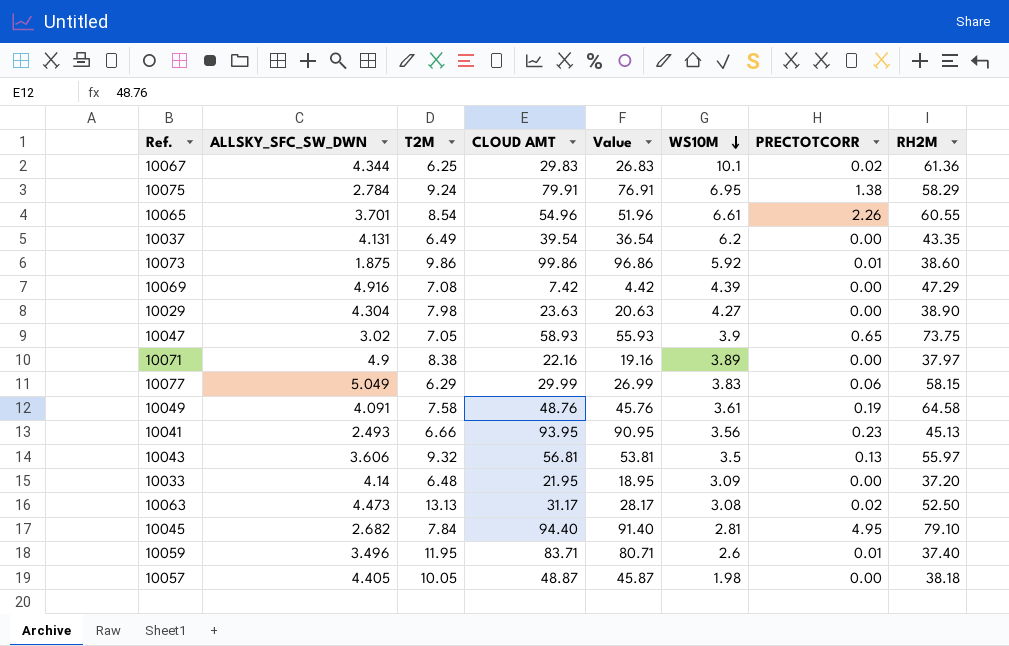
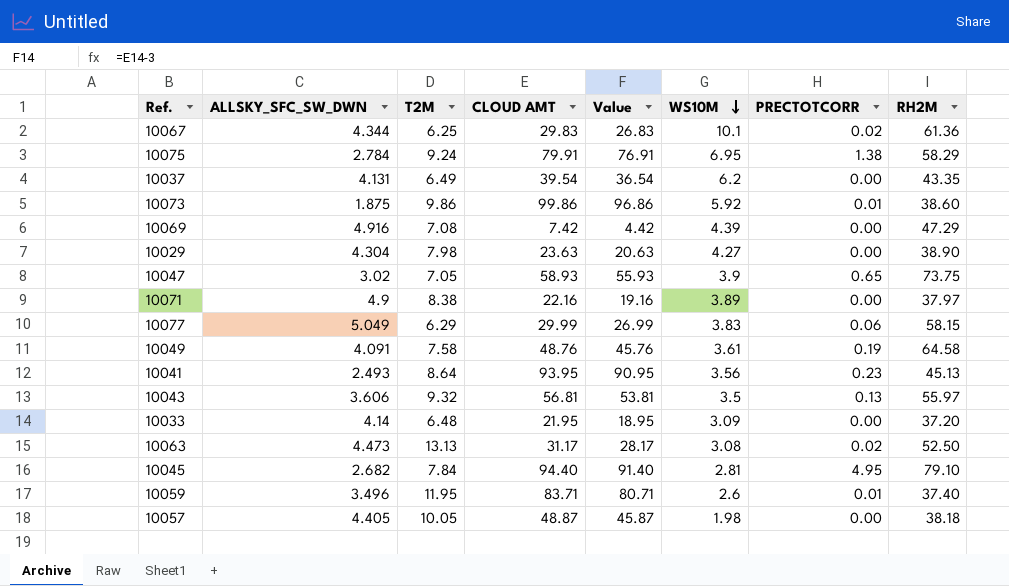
row 10065: 3.701 | 8.54 | 54.96 | 51.96 | 6.61 | 2.26 | 60.55 -> none
10041 | T2M: 6.66 -> 8.64

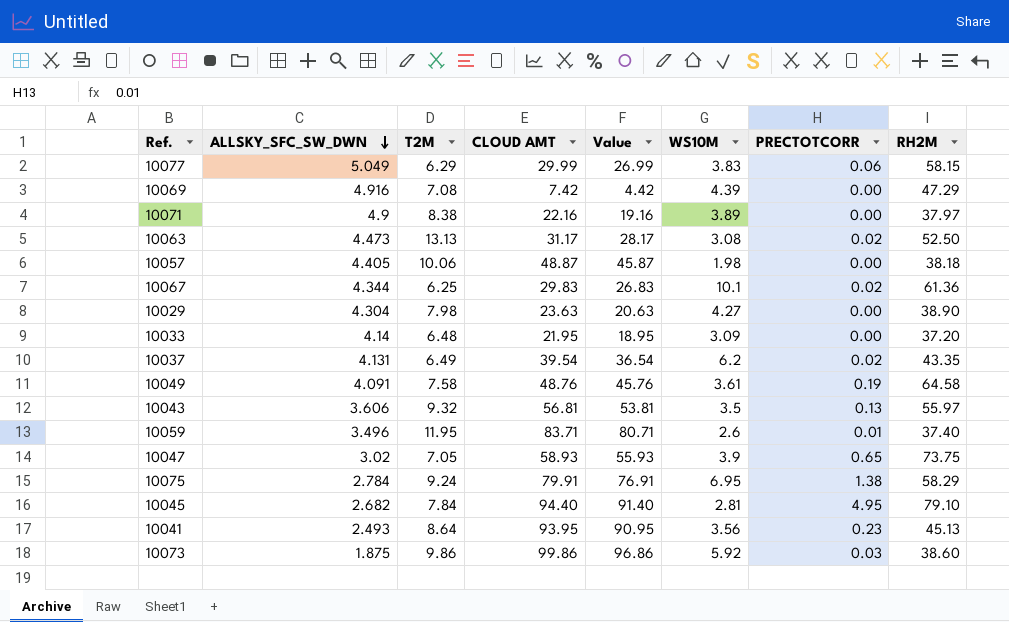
row order: WS10M descending -> ALLSKY_SFC_SW_DWN descending
10057 | T2M: 10.05 -> 10.06
10037 | PRECTOTCORR: 0.00 -> 0.02
10073 | PRECTOTCORR: 0.01 -> 0.03

